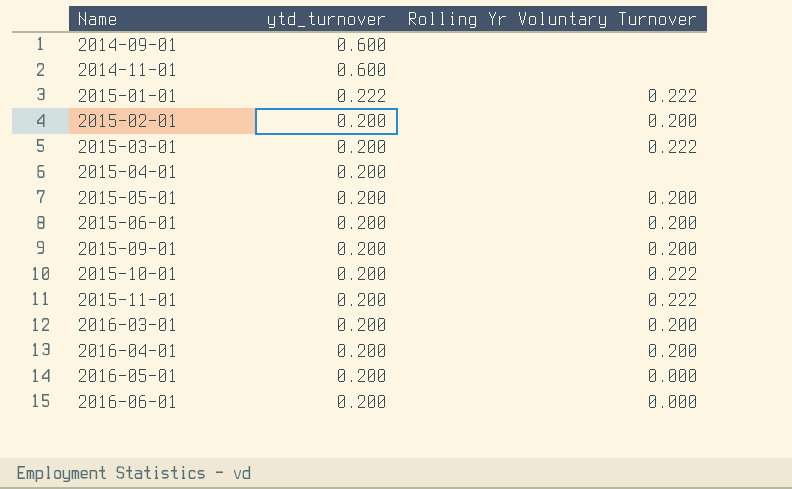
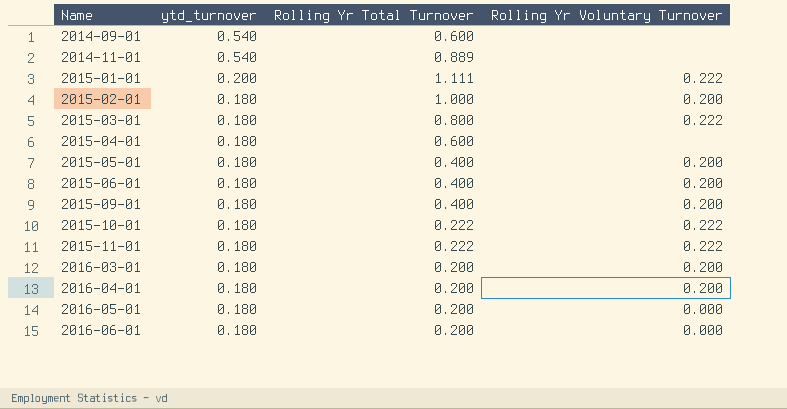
column Rolling Yr Total Turnover | position: none -> 3
2014-09-01 | ytd_turnover: 0.600 -> 0.540
2014-11-01 | ytd_turnover: 0.600 -> 0.540
2015-01-01 | ytd_turnover: 0.222 -> 0.200
2015-02-01 | ytd_turnover: 0.200 -> 0.180
2015-03-01 | ytd_turnover: 0.200 -> 0.180
2015-04-01 | ytd_turnover: 0.200 -> 0.180
2015-05-01 | ytd_turnover: 0.200 -> 0.180
2015-06-01 | ytd_turnover: 0.200 -> 0.180
2015-09-01 | ytd_turnover: 0.200 -> 0.180
2015-10-01 | ytd_turnover: 0.200 -> 0.180
2015-11-01 | ytd_turnover: 0.200 -> 0.180
2016-03-01 | ytd_turnover: 0.200 -> 0.180
2016-04-01 | ytd_turnover: 0.200 -> 0.180
2016-05-01 | ytd_turnover: 0.200 -> 0.180
2016-06-01 | ytd_turnover: 0.200 -> 0.180

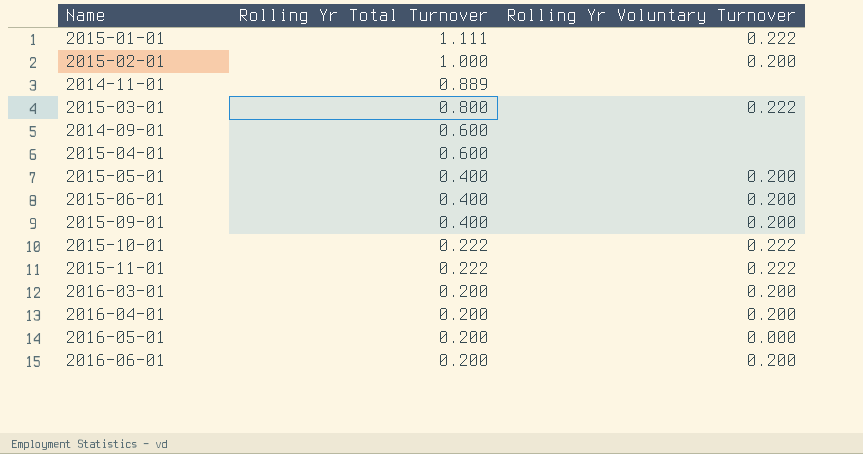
row order: Name ascending -> Rolling Yr Total Turnover descending
column ytd_turnover | position: 2 -> none
2016-06-01 | Rolling Yr Voluntary Turnover: 0.000 -> 0.200

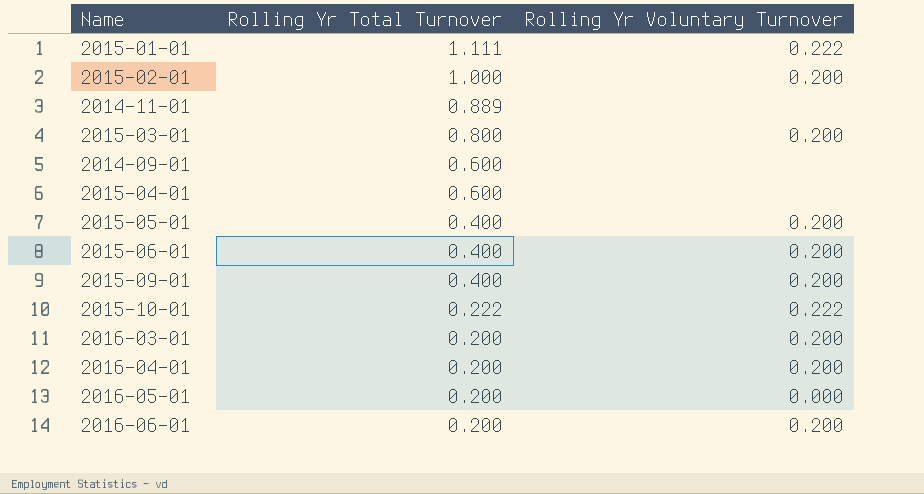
row 2015-11-01: 0.222 | 0.222 -> none
2015-03-01 | Rolling Yr Voluntary Turnover: 0.222 -> 0.200

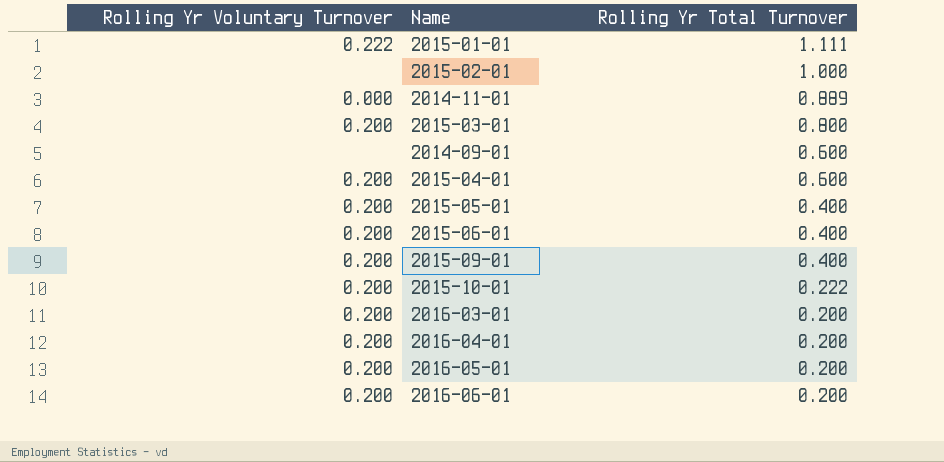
column Rolling Yr Voluntary Turnover | position: 3 -> 1
2015-02-01 | Rolling Yr Voluntary Turnover: 0.200 -> none
2014-11-01 | Rolling Yr Voluntary Turnover: none -> 0.000
2015-04-01 | Rolling Yr Voluntary Turnover: none -> 0.200
2015-10-01 | Rolling Yr Voluntary Turnover: 0.222 -> 0.200
2016-05-01 | Rolling Yr Voluntary Turnover: 0.000 -> 0.200

